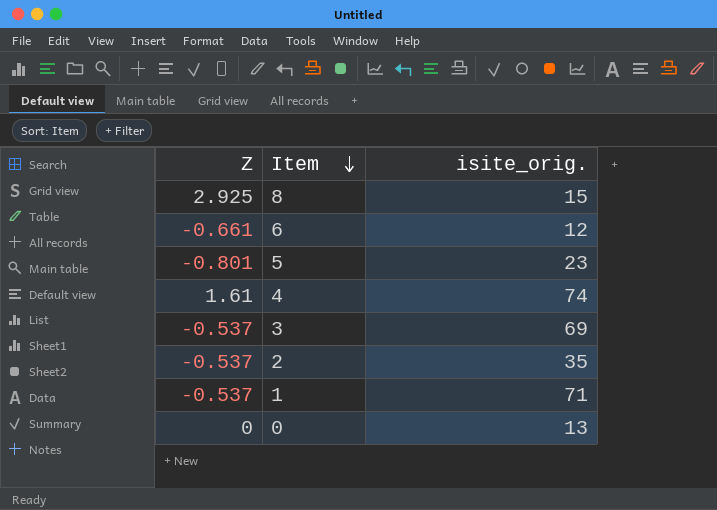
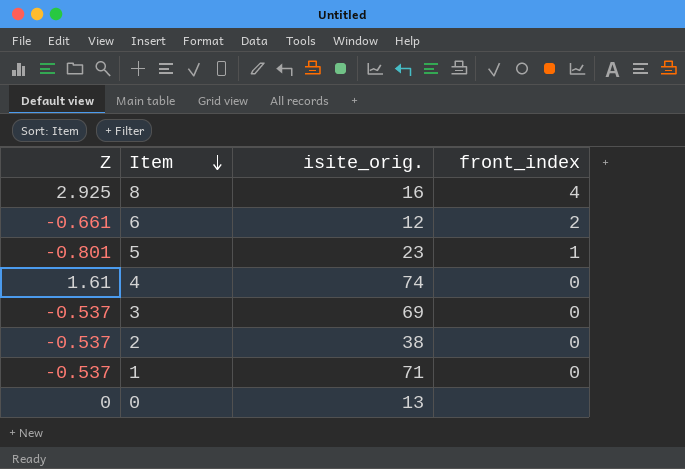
column front_index | position: none -> 4
8 | isite_orig.: 15 -> 16
2 | isite_orig.: 35 -> 38

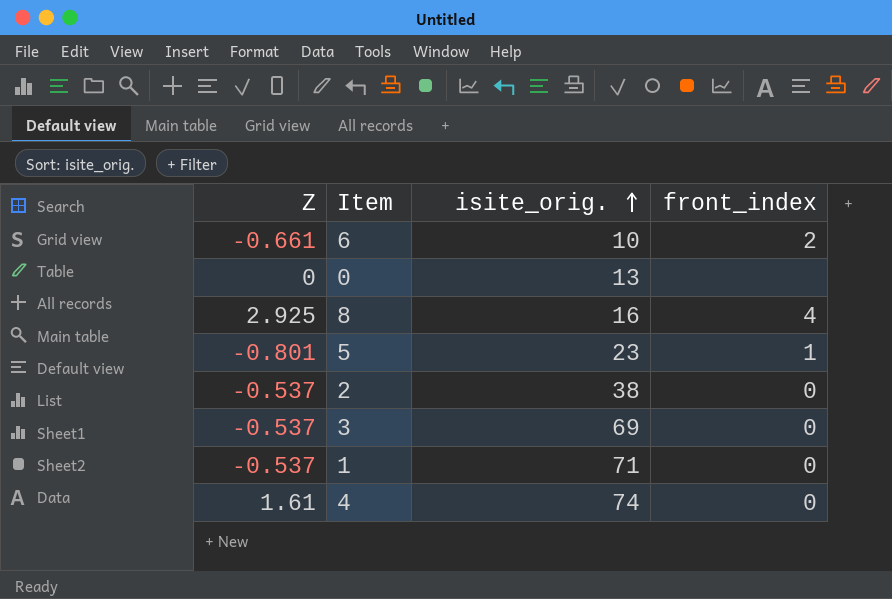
row order: Item descending -> isite_orig. ascending
6 | isite_orig.: 12 -> 10

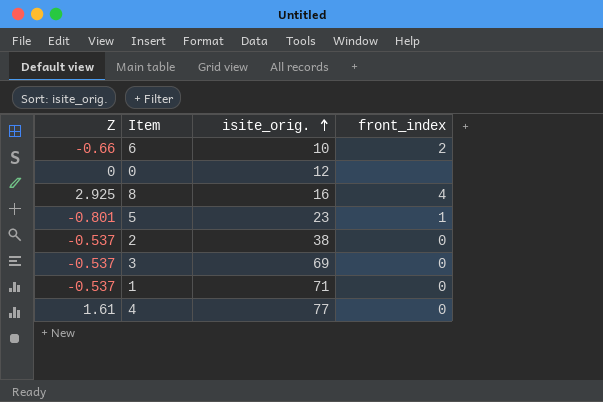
6 | Z: -0.661 -> -0.66
0 | isite_orig.: 13 -> 12
4 | isite_orig.: 74 -> 77

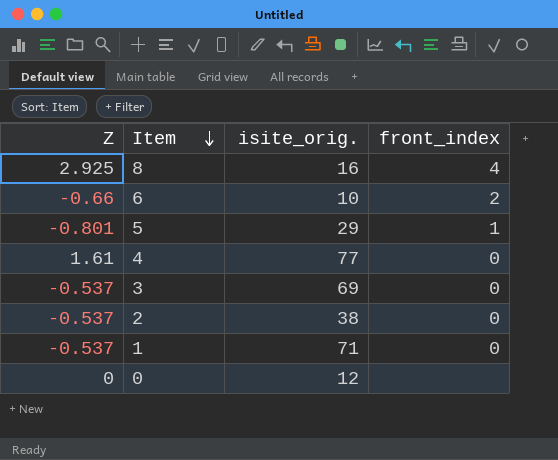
row order: isite_orig. ascending -> Item descending
5 | isite_orig.: 23 -> 29

